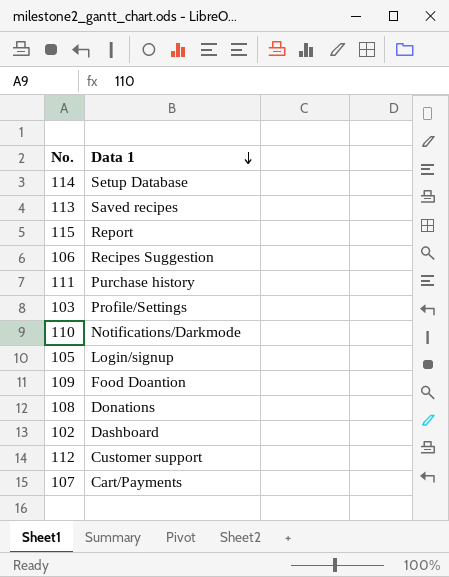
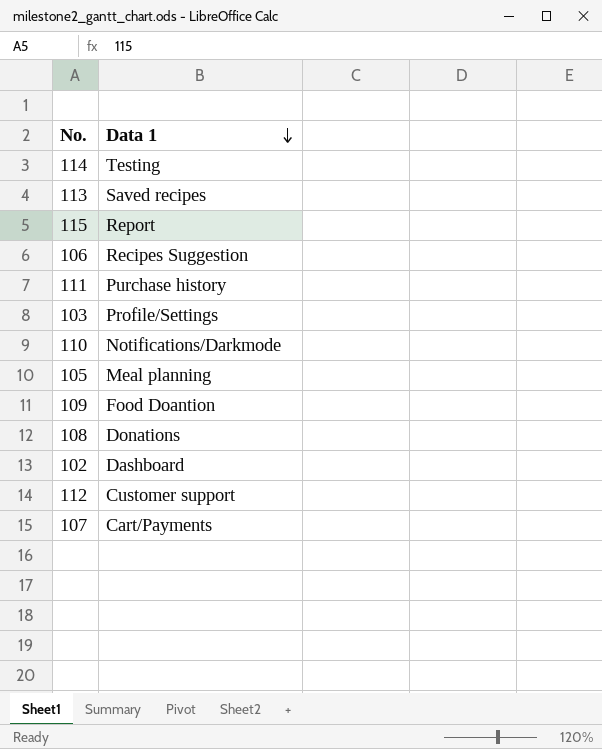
114 | Data 1: Setup Database -> Testing
105 | Data 1: Login/signup -> Meal planning

